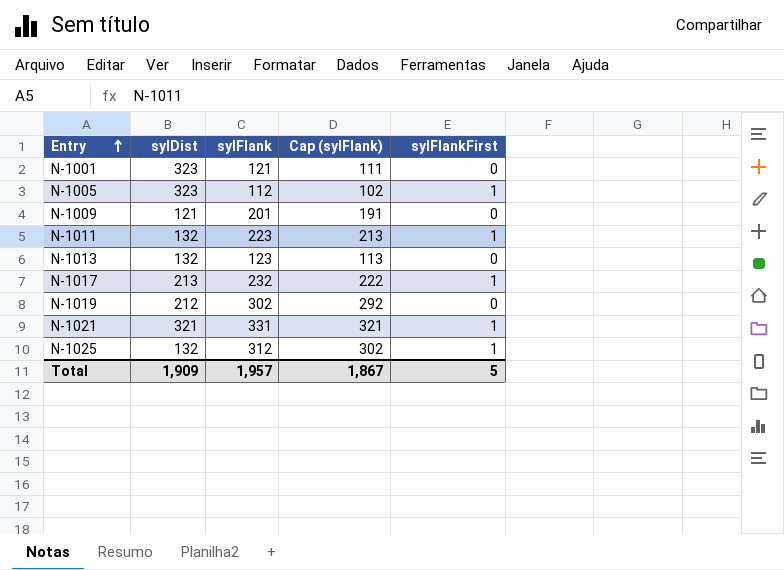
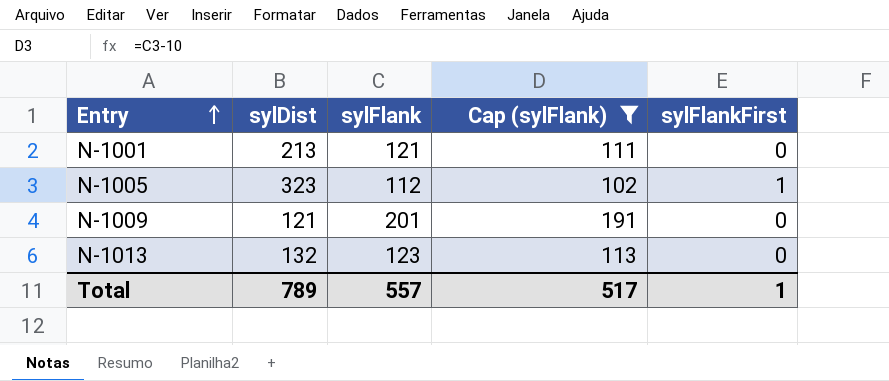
filter: none -> Cap (sylFlank) <= 191
N-1001 | sylDist: 323 -> 213
Total | sylDist: 1,909 -> 789
Total | sylFlank: 1,957 -> 557
Total | Cap (sylFlank): 1,867 -> 517
Total | sylFlankFirst: 5 -> 1

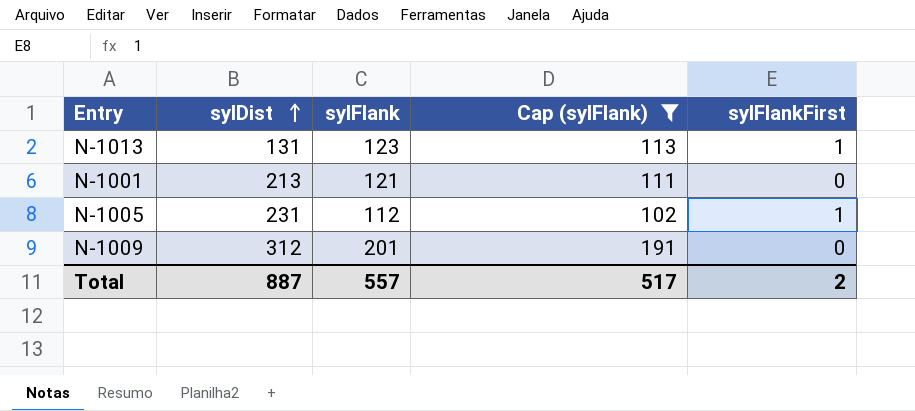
row order: Entry ascending -> sylDist ascending
N-1013 | sylDist: 132 -> 131
N-1013 | sylFlankFirst: 0 -> 1
N-1005 | sylDist: 323 -> 231
N-1009 | sylDist: 121 -> 312
Total | sylDist: 789 -> 887
Total | sylFlankFirst: 1 -> 2

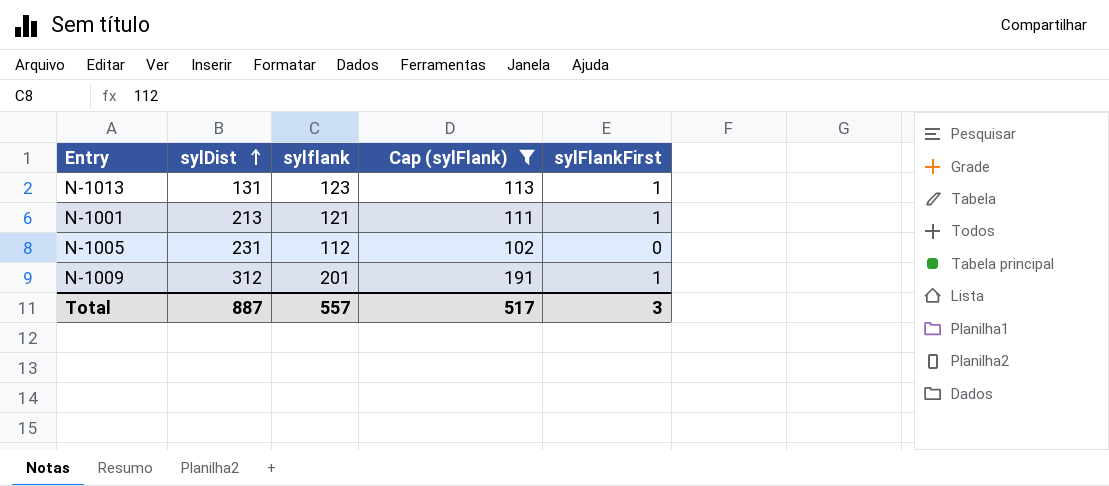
column name: sylFlank -> sylflank
N-1001 | sylFlankFirst: 0 -> 1
N-1005 | sylFlankFirst: 1 -> 0
N-1009 | sylFlankFirst: 0 -> 1
Total | sylFlankFirst: 2 -> 3

